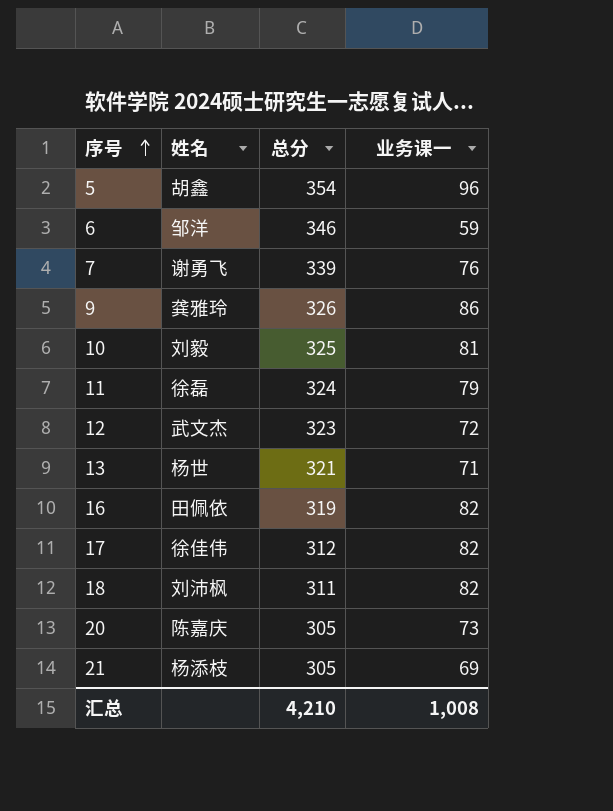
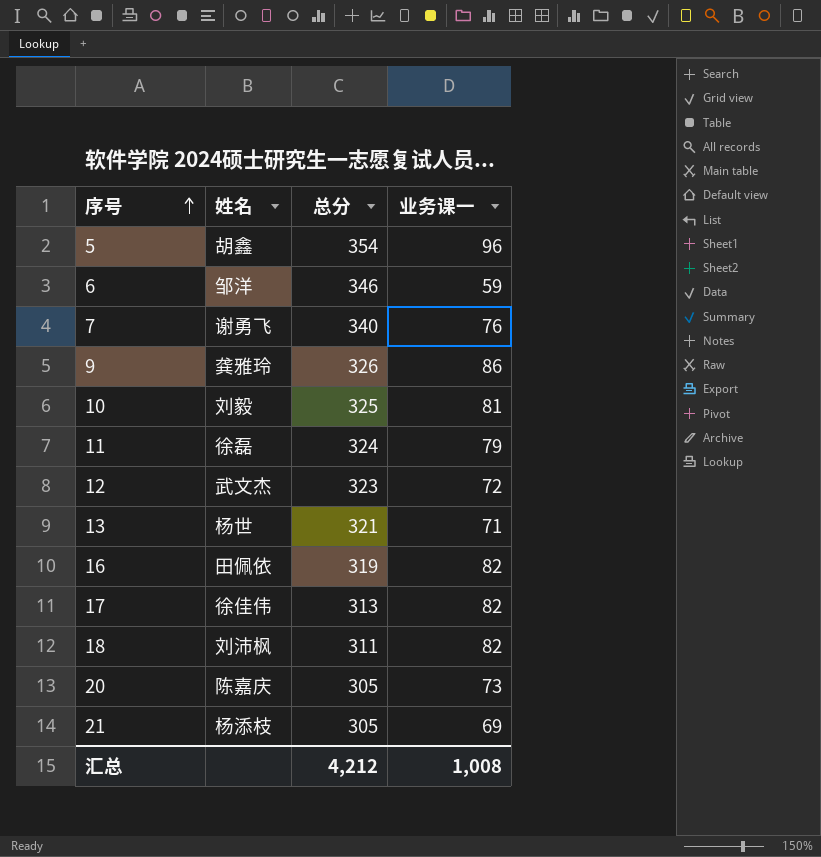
7 | 总分: 339 -> 340
17 | 总分: 312 -> 313
汇总 | 总分: 4,210 -> 4,212

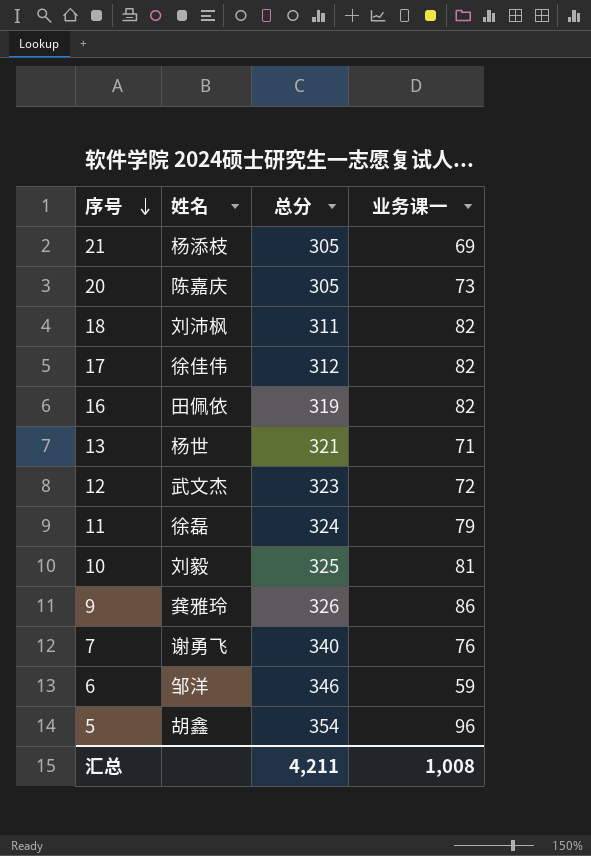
row order: 序号 ascending -> 序号 descending
17 | 总分: 313 -> 312
汇总 | 总分: 4,212 -> 4,211

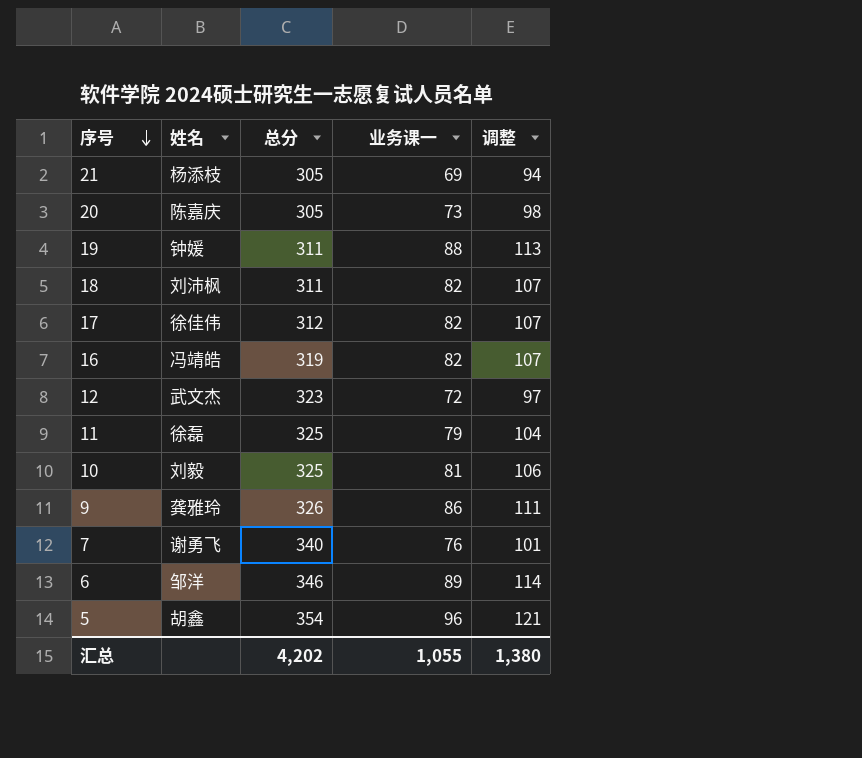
column 调整 | formula: none -> [业务课一] + 25
row 13: 杨世 | 321 | 71 -> none
row 19: none -> 钟媛 | 311 | 88 | 113
16 | 姓名: 田佩依 -> 冯靖皓
11 | 总分: 324 -> 325
6 | 业务课一: 59 -> 89
汇总 | 总分: 4,211 -> 4,202
汇总 | 业务课一: 1,008 -> 1,055

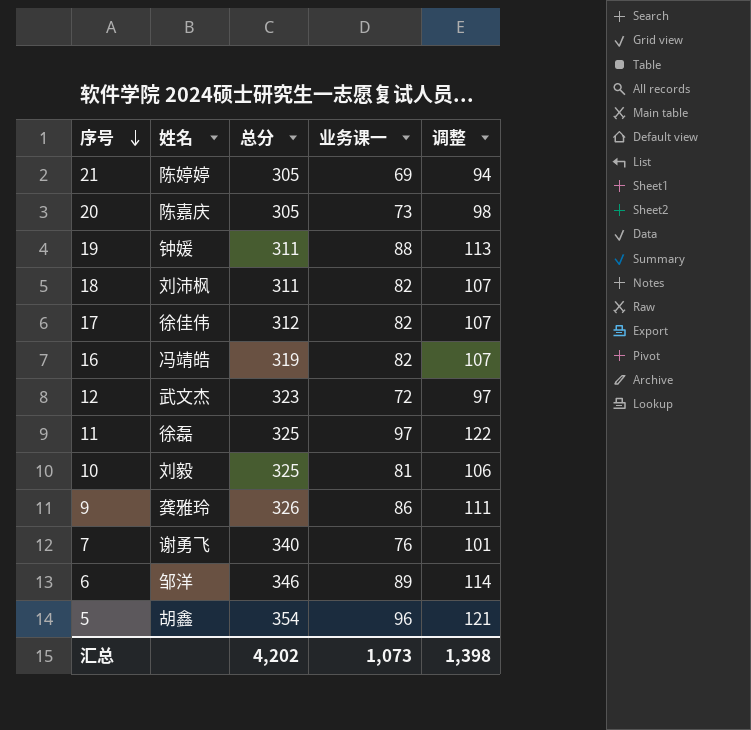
21 | 姓名: 杨添枝 -> 陈婷婷
11 | 业务课一: 79 -> 97
11 | 调整: 104 -> 122
汇总 | 业务课一: 1,055 -> 1,073
汇总 | 调整: 1,380 -> 1,398

